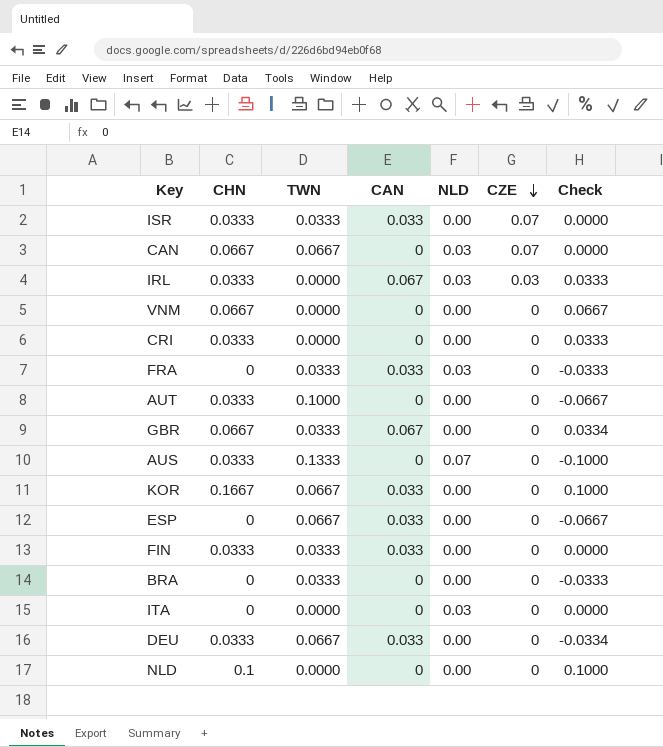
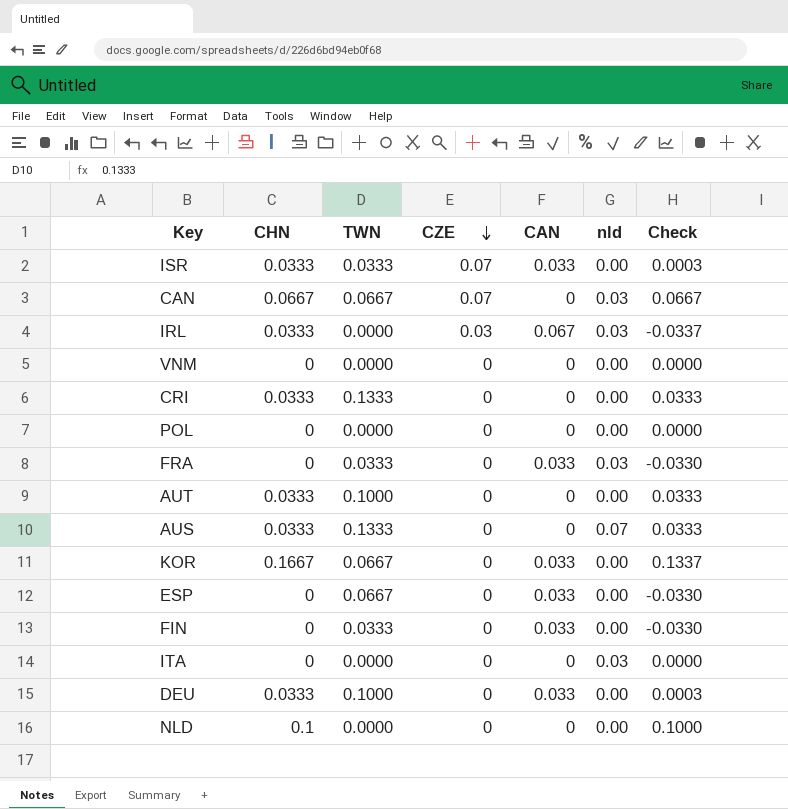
column CZE | position: 6 -> 4
column name: NLD -> nld
column Check | formula: [CHN] - [TWN] -> [CHN] - [CAN]
row GBR: 0.0667 | 0.0333 | 0.067 | 0.00 | 0 | 0.0334 -> none
row BRA: 0 | 0.0333 | 0 | 0.00 | 0 | -0.0333 -> none
VNM | CHN: 0.0667 -> 0
CRI | TWN: 0.0000 -> 0.1333
row POL: none -> 0 | 0.0000 | 0 | 0 | 0.00 | 0.0000
FIN | CHN: 0.0333 -> 0
DEU | TWN: 0.0667 -> 0.1000

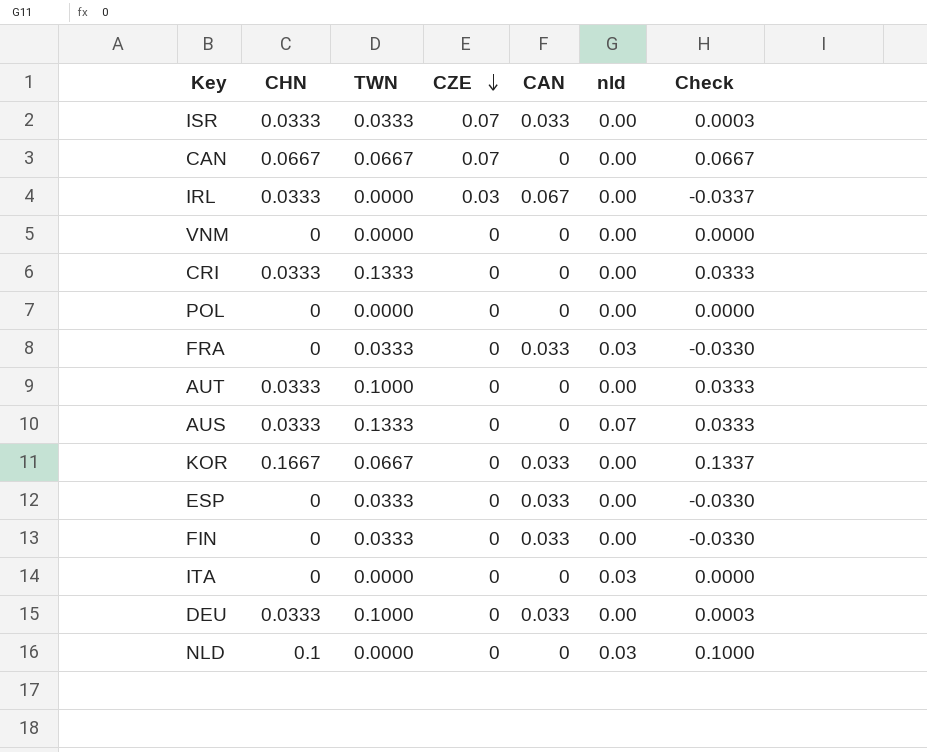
CAN | nld: 0.03 -> 0.00
IRL | nld: 0.03 -> 0.00
ESP | TWN: 0.0667 -> 0.0333
NLD | nld: 0.00 -> 0.03

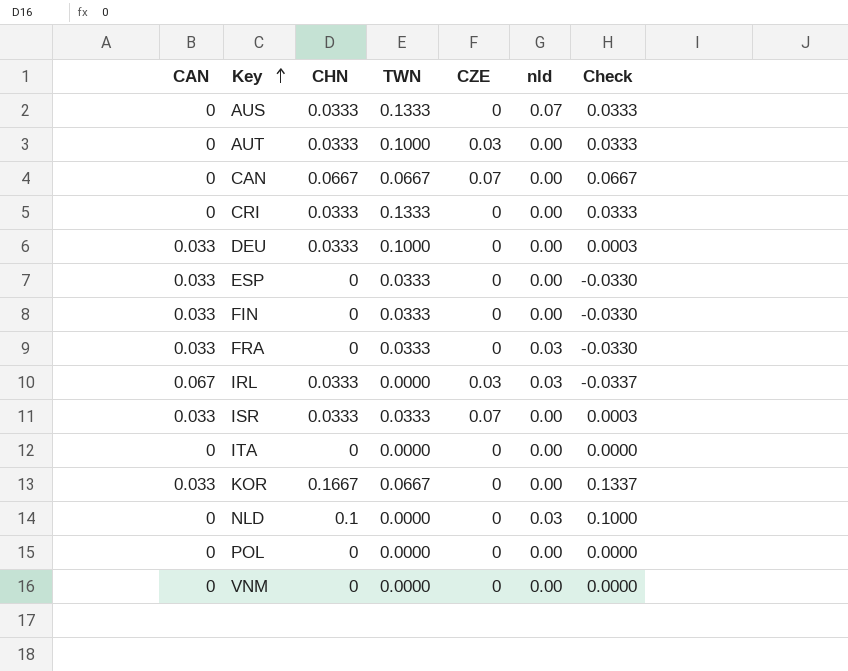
row order: CZE descending -> Key ascending
column CAN | position: 5 -> 1
AUT | CZE: 0 -> 0.03
IRL | nld: 0.00 -> 0.03
ITA | nld: 0.03 -> 0.00

